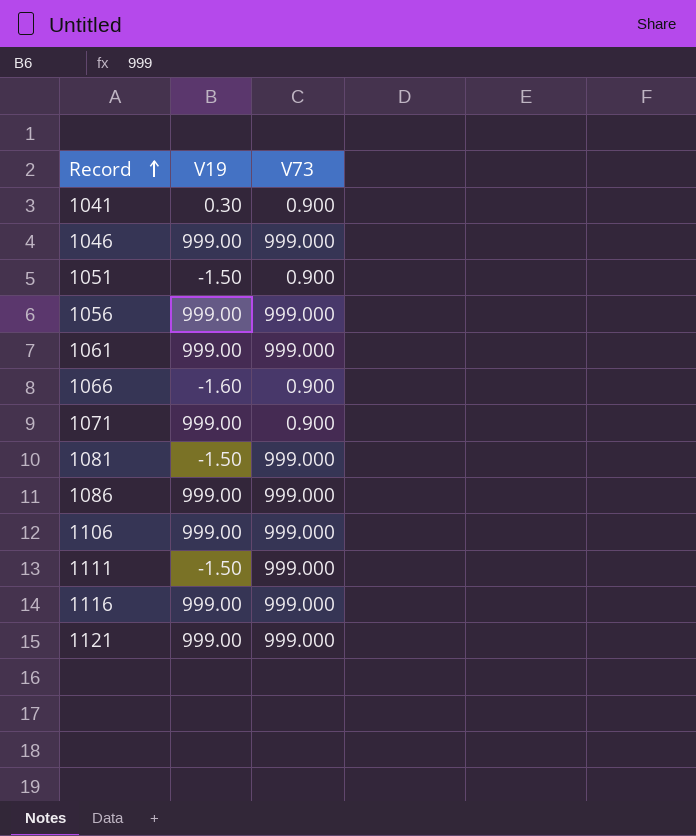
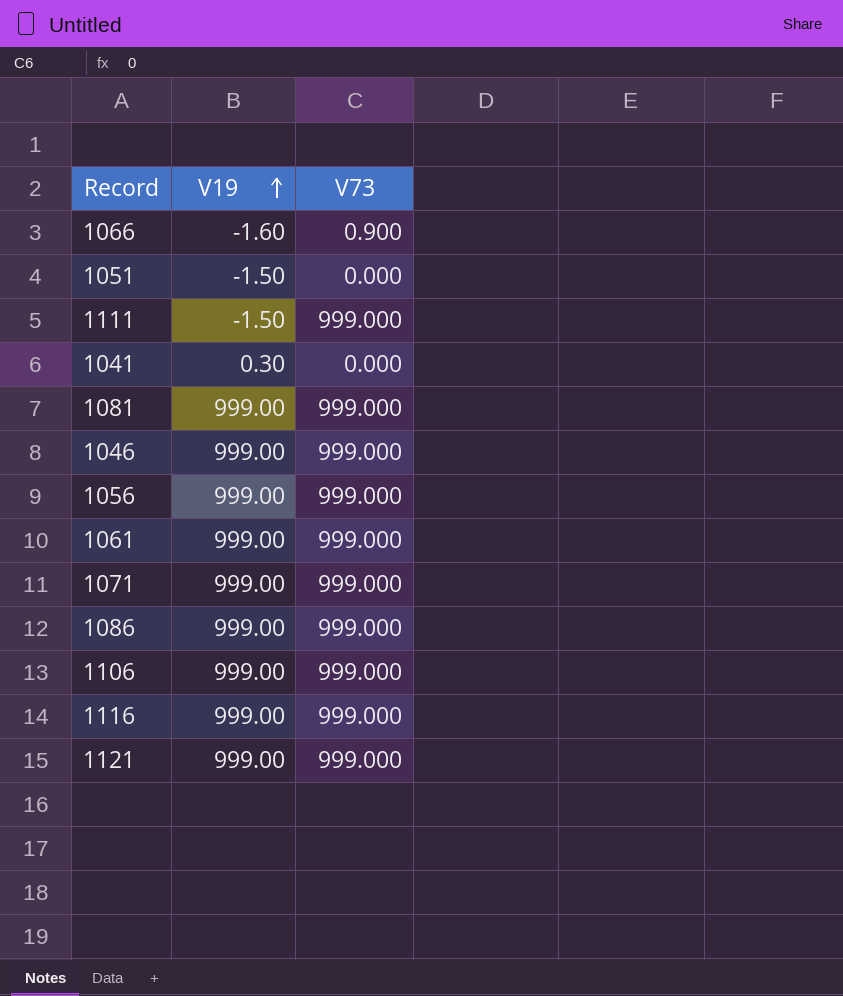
row order: Record ascending -> V19 ascending
1051 | V73: 0.900 -> 0.000
1041 | V73: 0.900 -> 0.000
1081 | V19: -1.50 -> 999.00
1071 | V73: 0.900 -> 999.000

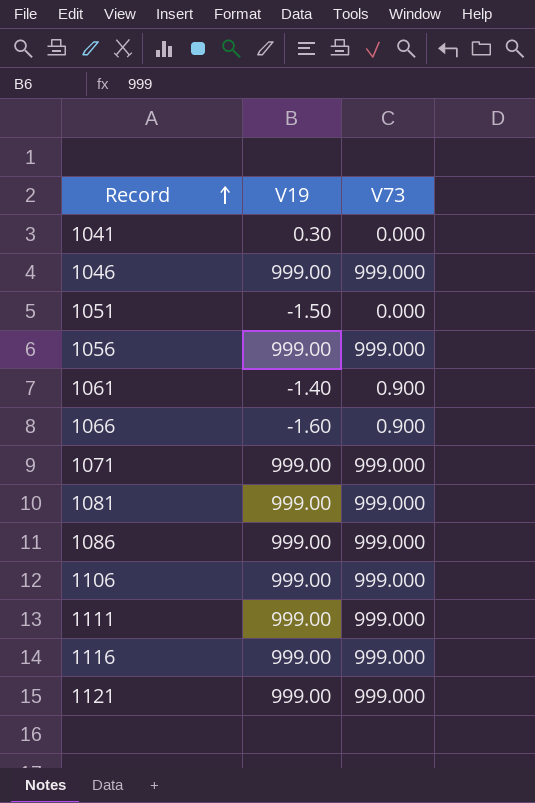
row order: V19 ascending -> Record ascending
1061 | V19: 999.00 -> -1.40
1061 | V73: 999.000 -> 0.900
1111 | V19: -1.50 -> 999.00

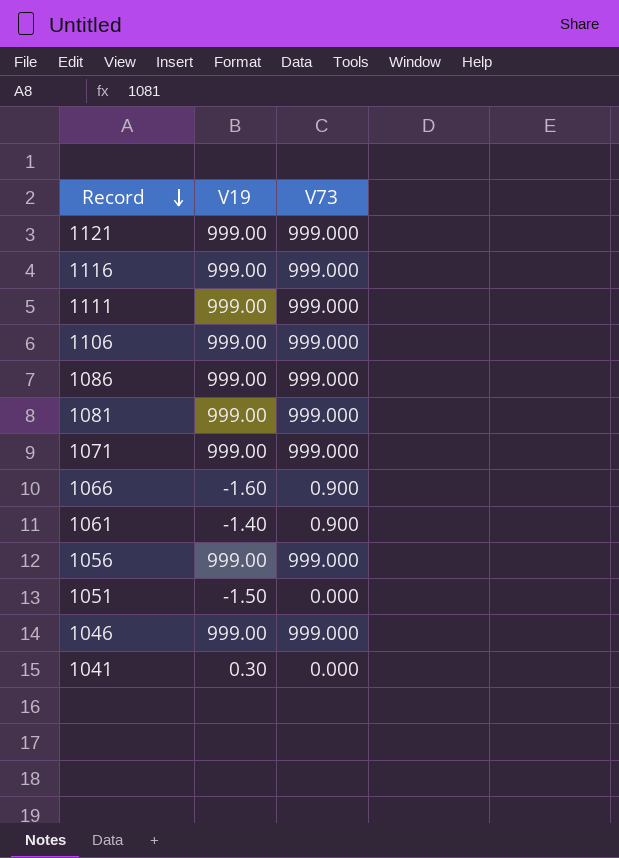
row order: Record ascending -> Record descending

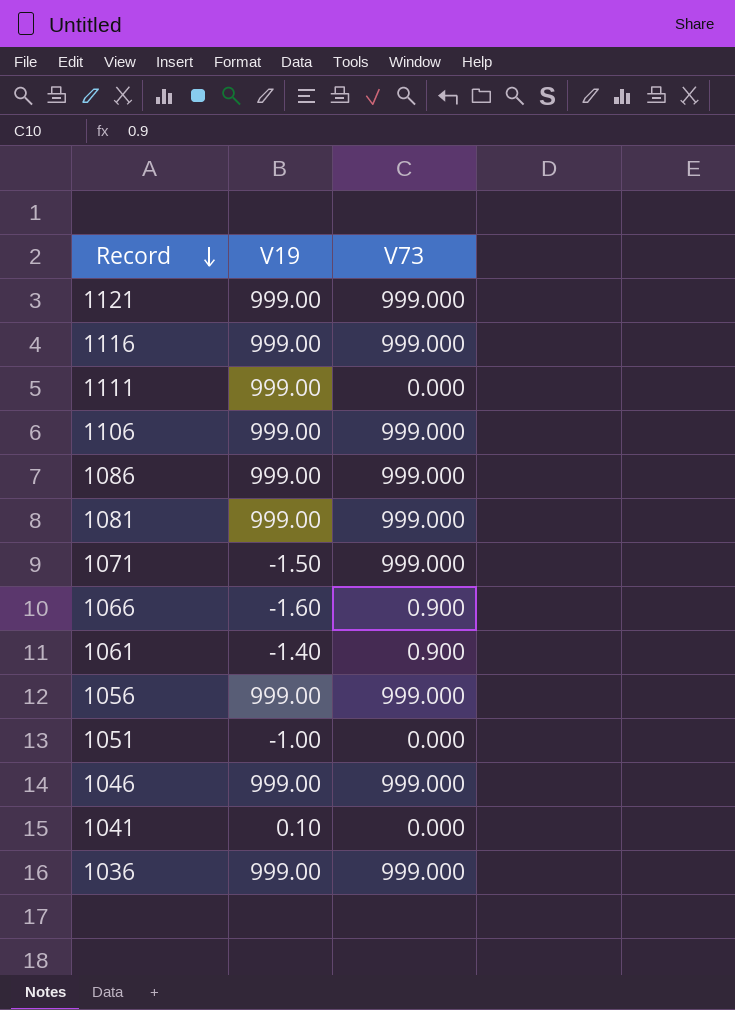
1111 | V73: 999.000 -> 0.000
1071 | V19: 999.00 -> -1.50
1051 | V19: -1.50 -> -1.00
1041 | V19: 0.30 -> 0.10
row 1036: none -> 999.00 | 999.000

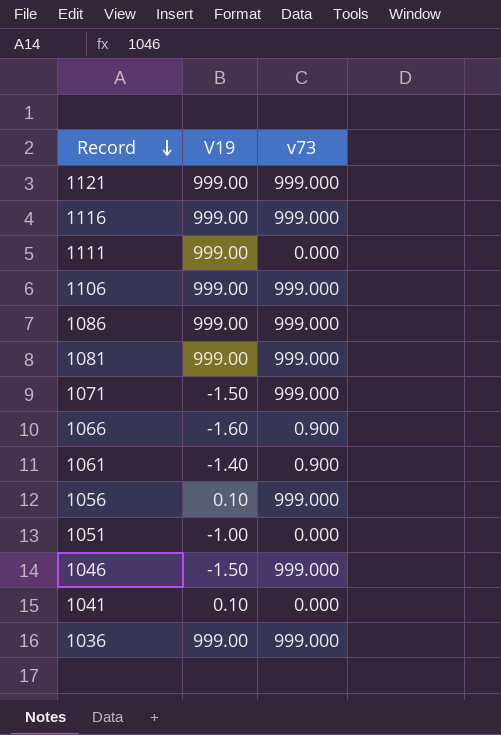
column name: V73 -> v73
1056 | V19: 999.00 -> 0.10
1046 | V19: 999.00 -> -1.50

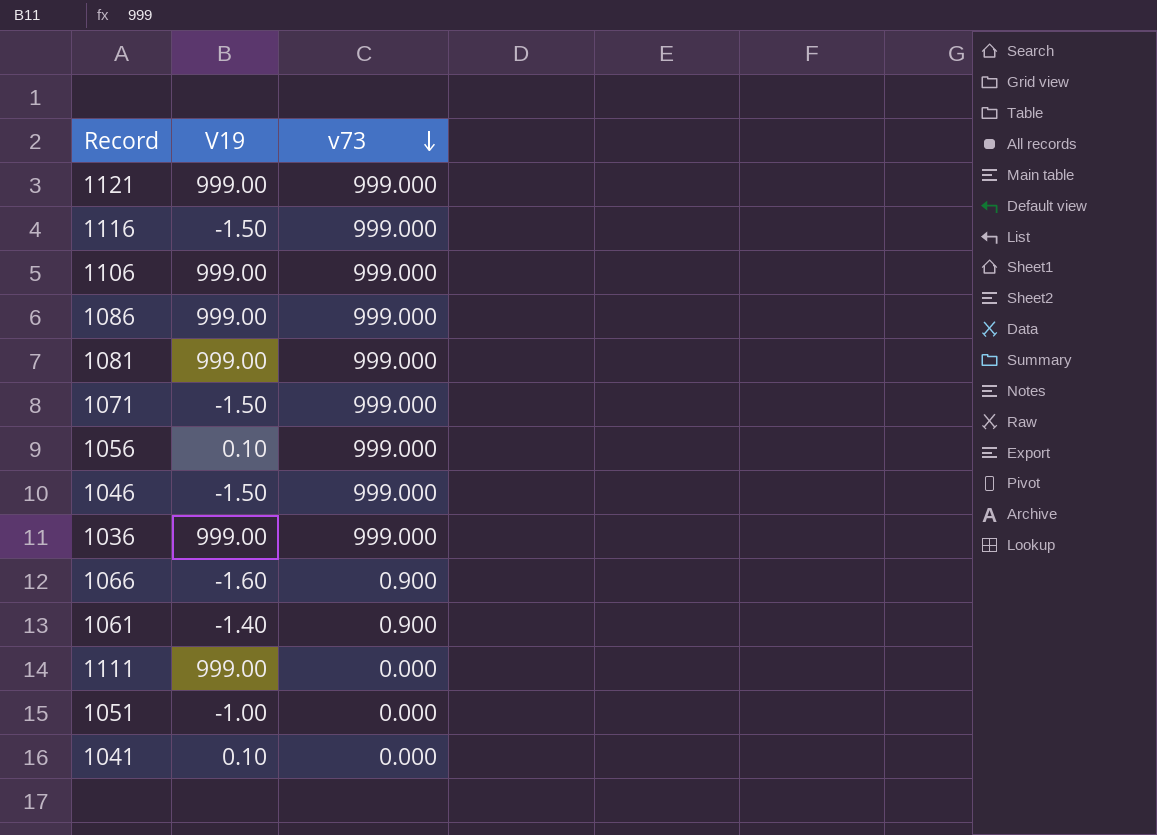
row order: Record descending -> v73 descending
1116 | V19: 999.00 -> -1.50

